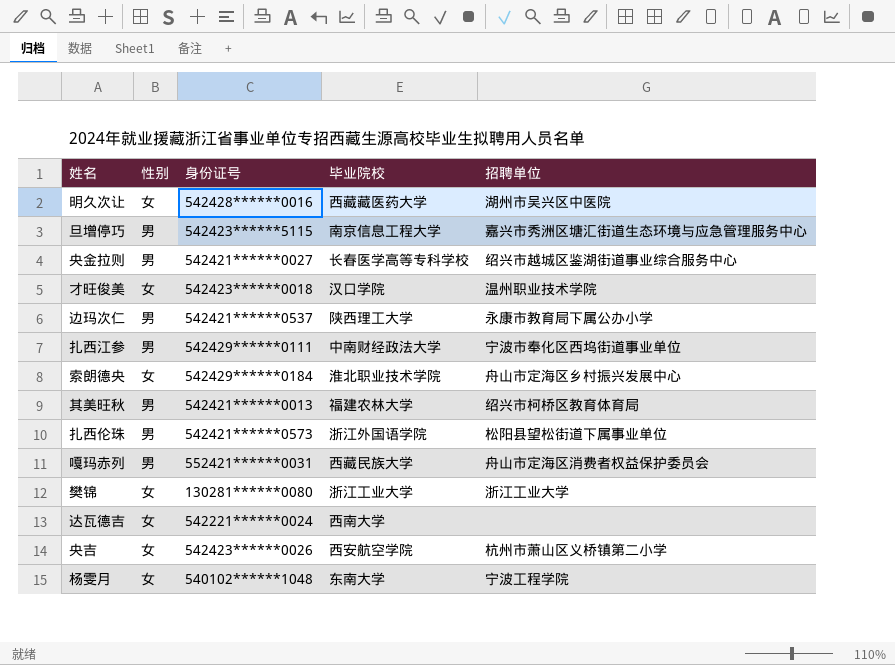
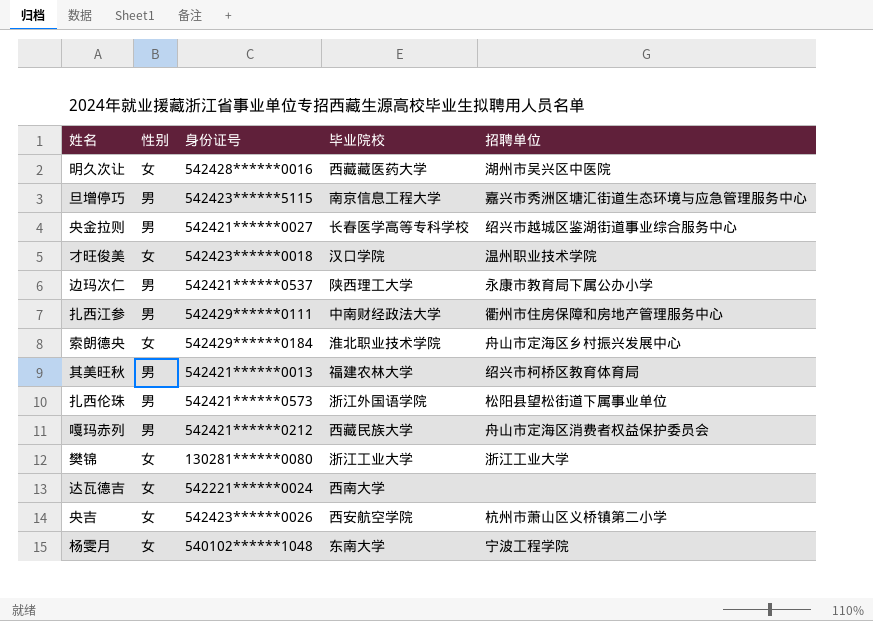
扎西江参 | 招聘单位: 宁波市奉化区西坞街道事业单位 -> 衢州市住房保障和房地产管理服务中心
嘎玛赤列 | 身份证号: 552421******0031 -> 542421******0212

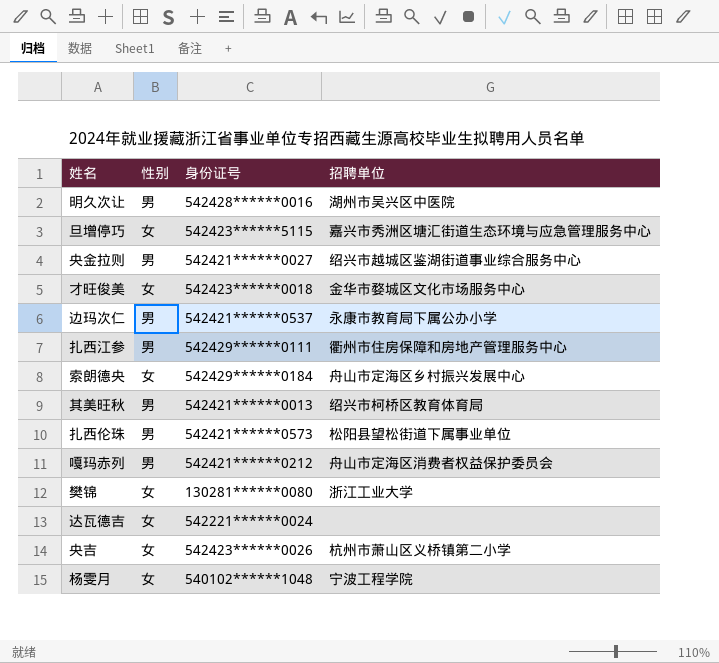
column 毕业院校 | position: 4 -> none
明久次让 | 性别: 女 -> 男
旦增停巧 | 性别: 男 -> 女
才旺俊美 | 招聘单位: 温州职业技术学院 -> 金华市婺城区文化市场服务中心

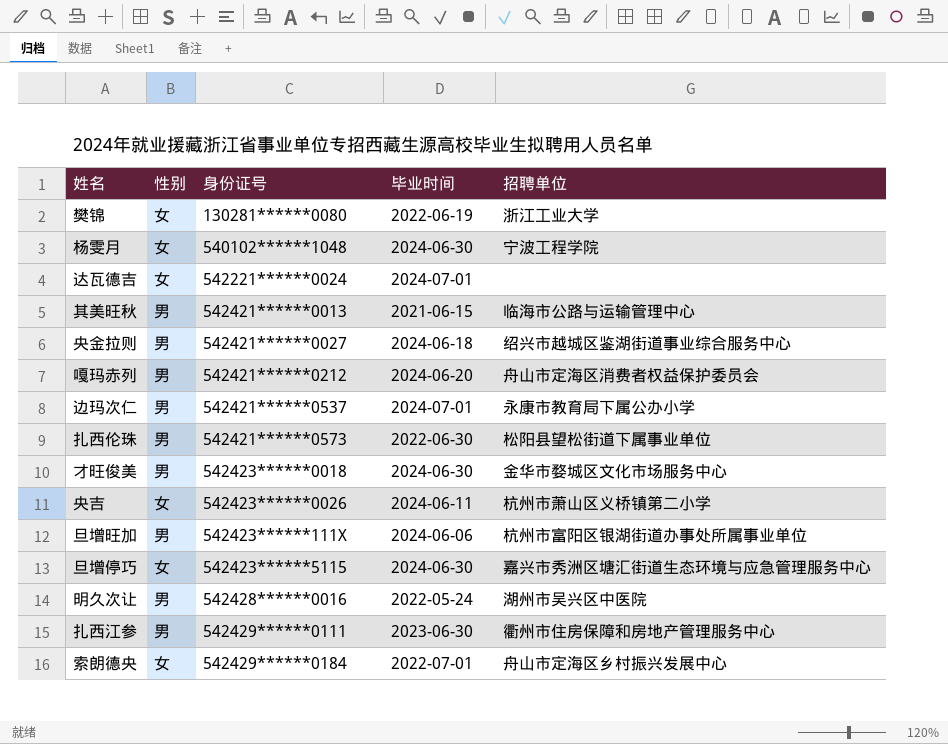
row order: none -> 身份证号 ascending
column 毕业时间 | position: none -> 4
其美旺秋 | 招聘单位: 绍兴市柯桥区教育体育局 -> 临海市公路与运输管理中心
才旺俊美 | 性别: 女 -> 男
row 旦增旺加: none -> 男 | 542423******111X | 2024-06-06 | 杭州市富阳区银湖街道办事处所属事业单位

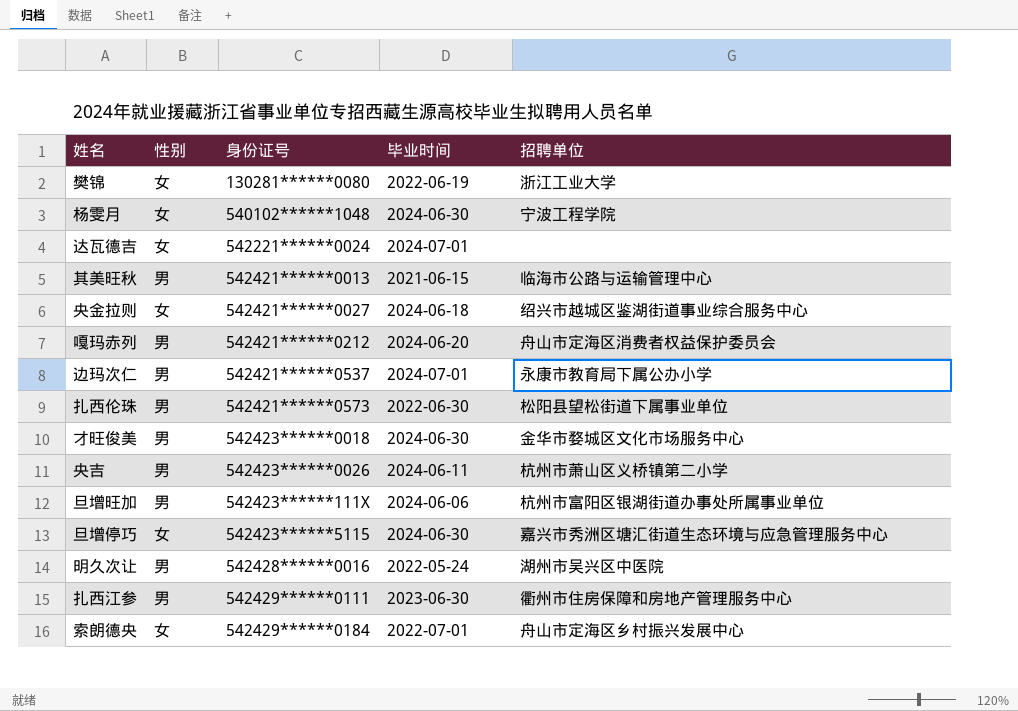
央金拉则 | 性别: 男 -> 女
央吉 | 性别: 女 -> 男

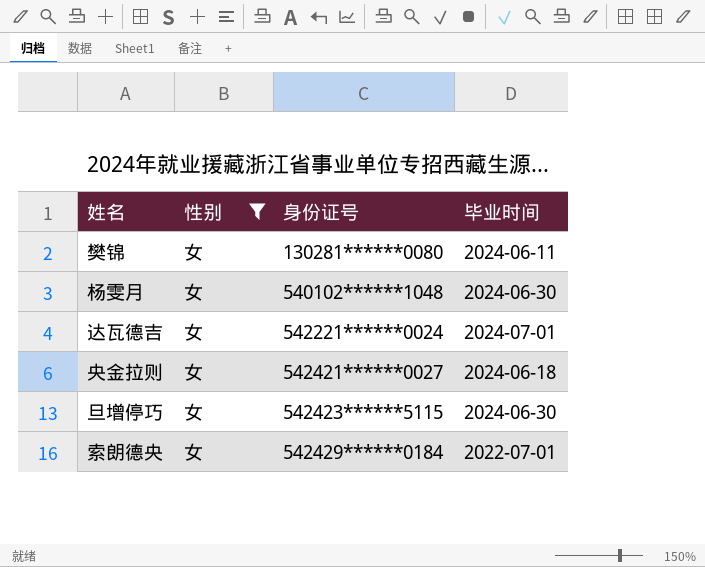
filter: none -> 性别 = 女
column 招聘单位 | position: 5 -> none
樊锦 | 毕业时间: 2022-06-19 -> 2024-06-11

